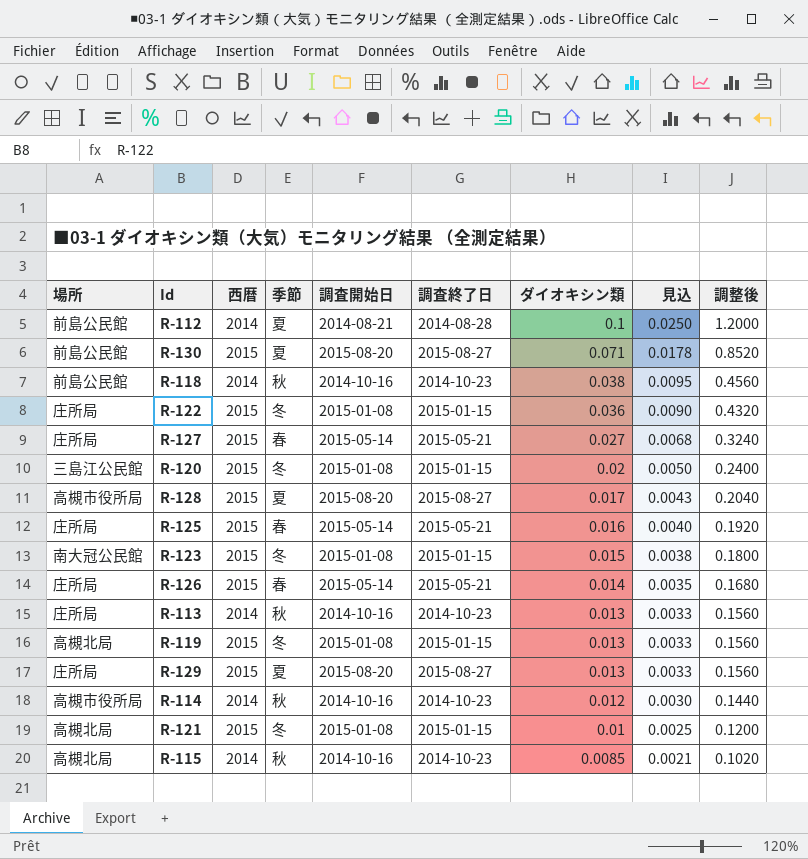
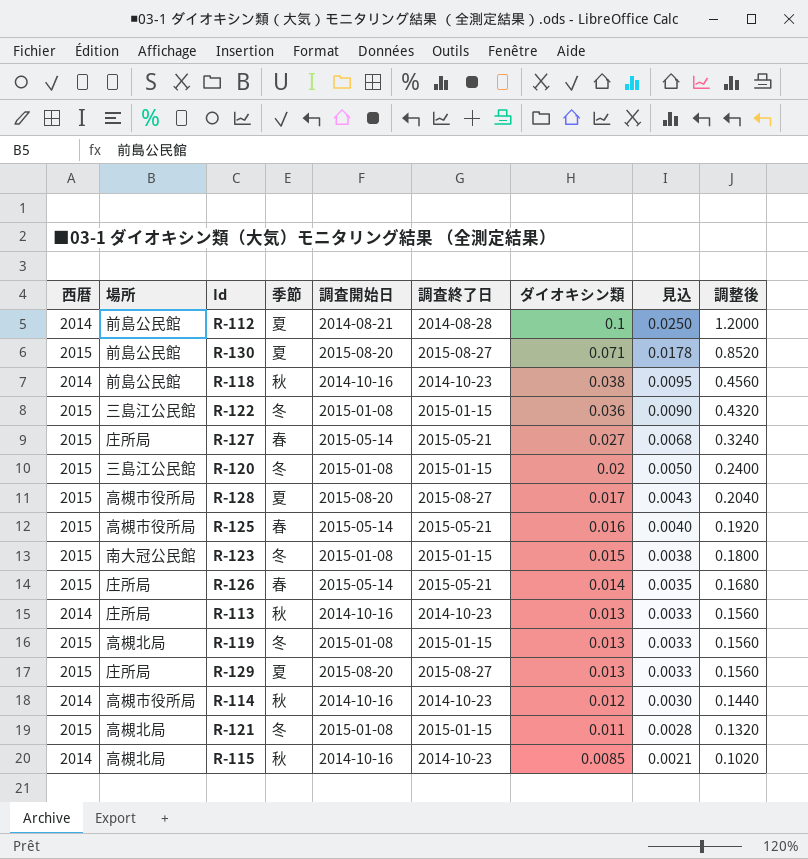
column 西暦 | position: 3 -> 1
R-122 | 場所: 庄所局 -> 三島江公民館
R-125 | 場所: 庄所局 -> 高槻市役所局
R-121 | ダイオキシン類: 0.01 -> 0.011
R-121 | 見込: 0.0025 -> 0.0028
R-121 | 調整後: 0.1200 -> 0.1320

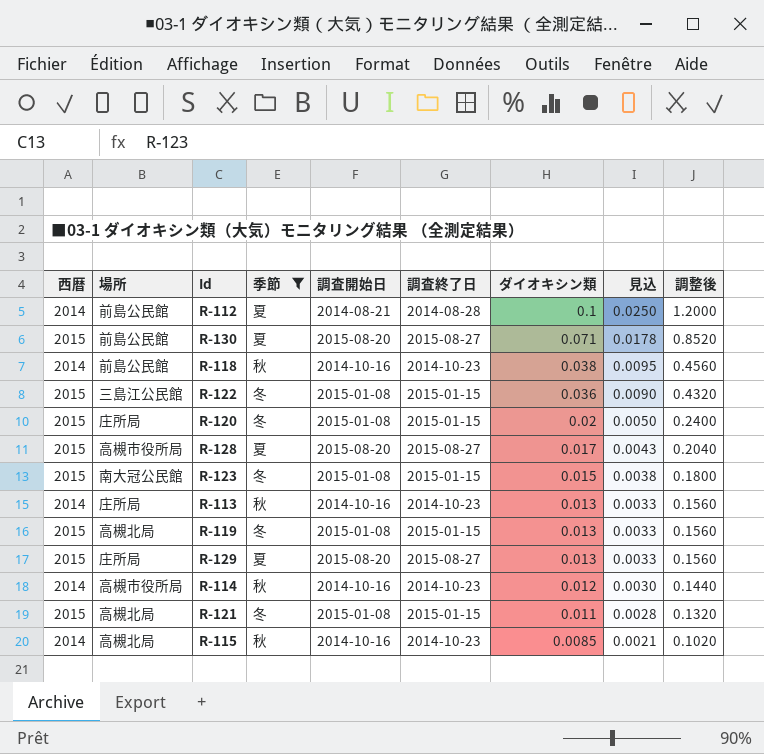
filter: none -> 季節 != 春
R-120 | 場所: 三島江公民館 -> 庄所局

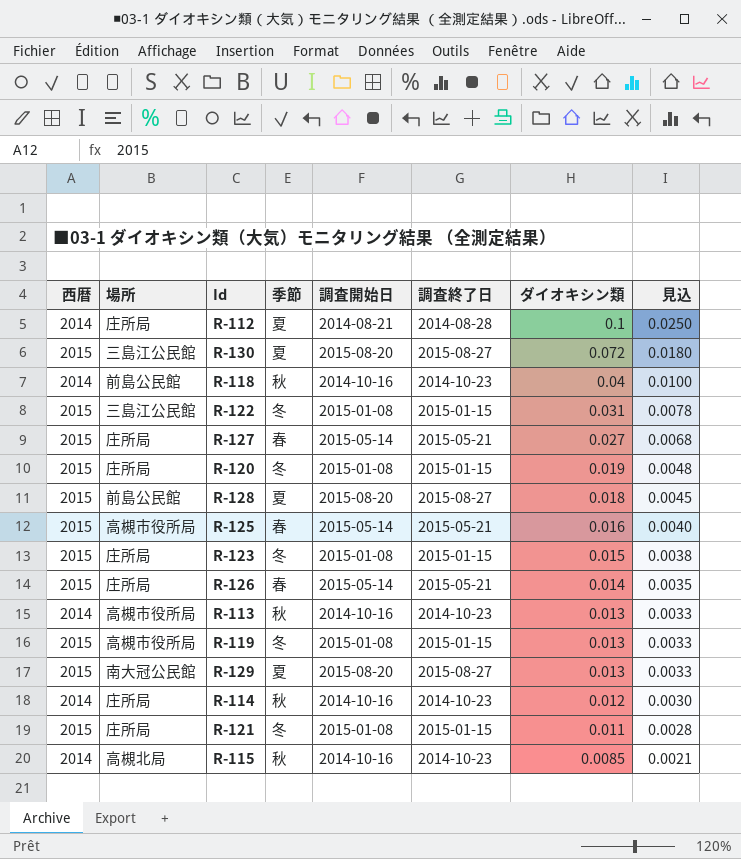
filter: 季節 != 春 -> none
column 調整後 | formula: [ダイオキシン類] * 12 -> none
R-112 | 場所: 前島公民館 -> 庄所局
R-130 | 場所: 前島公民館 -> 三島江公民館
R-130 | ダイオキシン類: 0.071 -> 0.072
R-130 | 見込: 0.0178 -> 0.0180
R-118 | ダイオキシン類: 0.038 -> 0.04
R-118 | 見込: 0.0095 -> 0.0100
R-122 | ダイオキシン類: 0.036 -> 0.031
R-122 | 見込: 0.0090 -> 0.0078
R-120 | ダイオキシン類: 0.02 -> 0.019
R-120 | 見込: 0.0050 -> 0.0048
R-128 | 場所: 高槻市役所局 -> 前島公民館
R-128 | ダイオキシン類: 0.017 -> 0.018
R-128 | 見込: 0.0043 -> 0.0045
R-123 | 場所: 南大冠公民館 -> 庄所局
R-113 | 場所: 庄所局 -> 高槻市役所局
R-119 | 場所: 高槻北局 -> 高槻市役所局
R-129 | 場所: 庄所局 -> 南大冠公民館
R-114 | 場所: 高槻市役所局 -> 庄所局
R-121 | 場所: 高槻北局 -> 庄所局

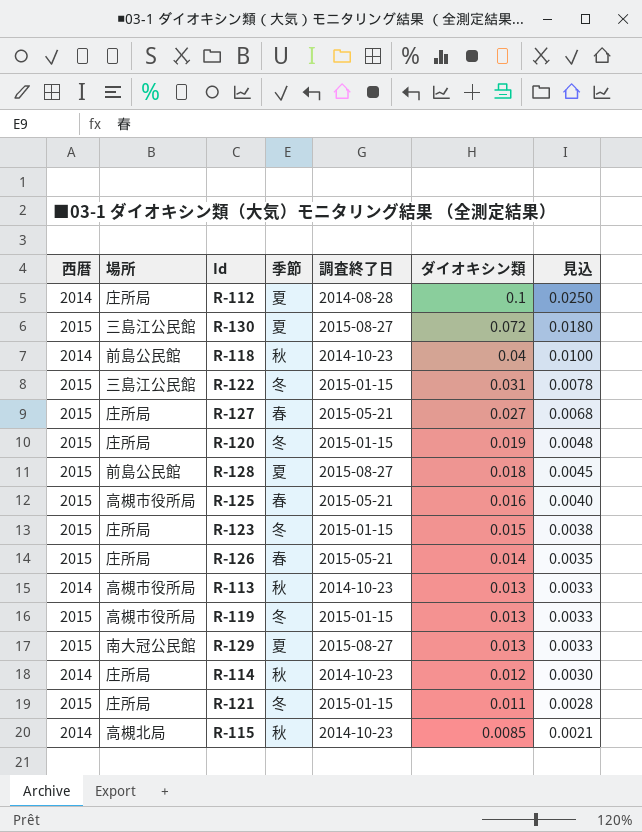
column 調査開始日 | position: 5 -> none

